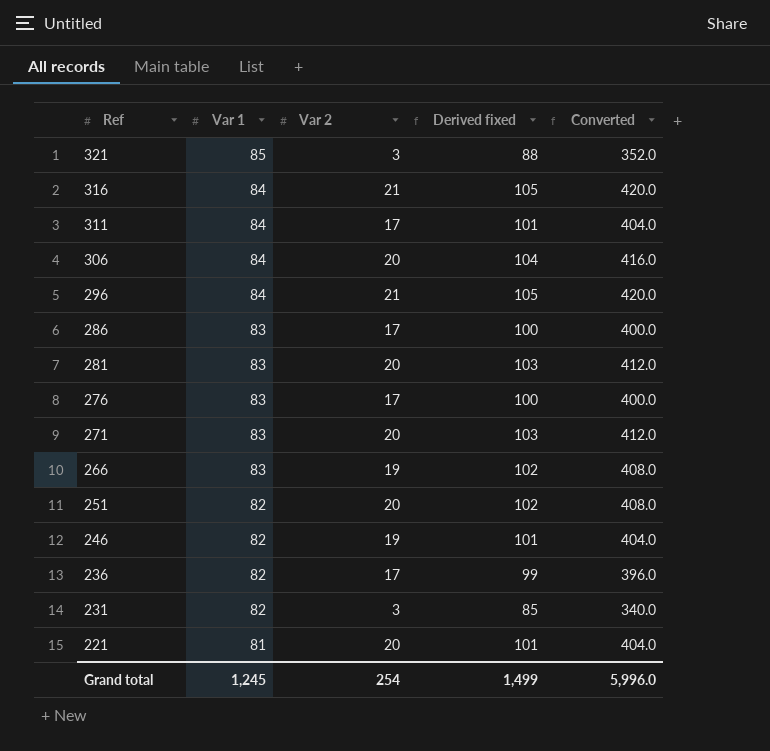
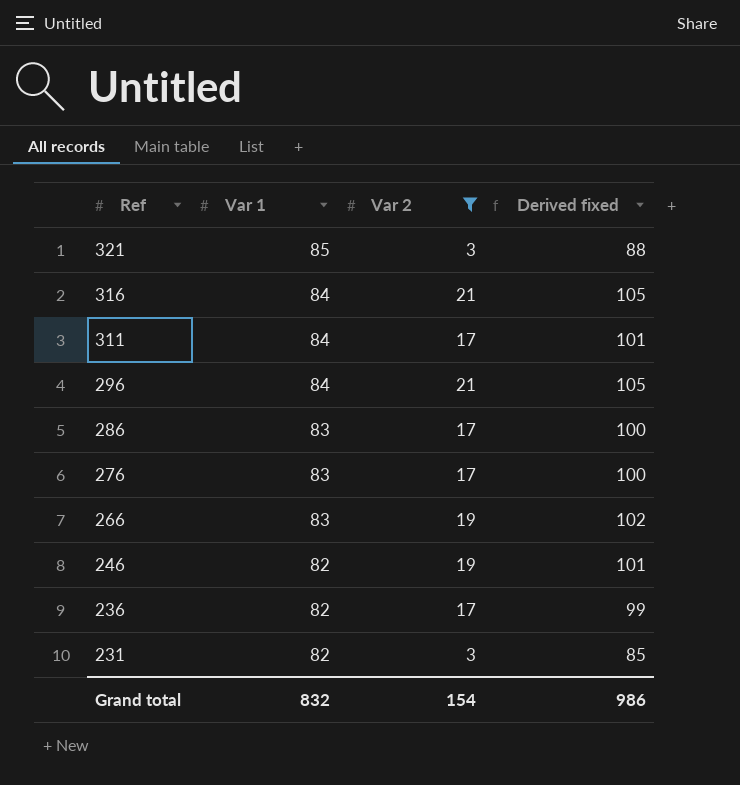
filter: none -> Var 2 != 20
column Converted | formula: [Derived fixed] * 4 -> none
Grand total | Var 1: 1,245 -> 832
Grand total | Var 2: 254 -> 154
Grand total | Derived fixed: 1,499 -> 986

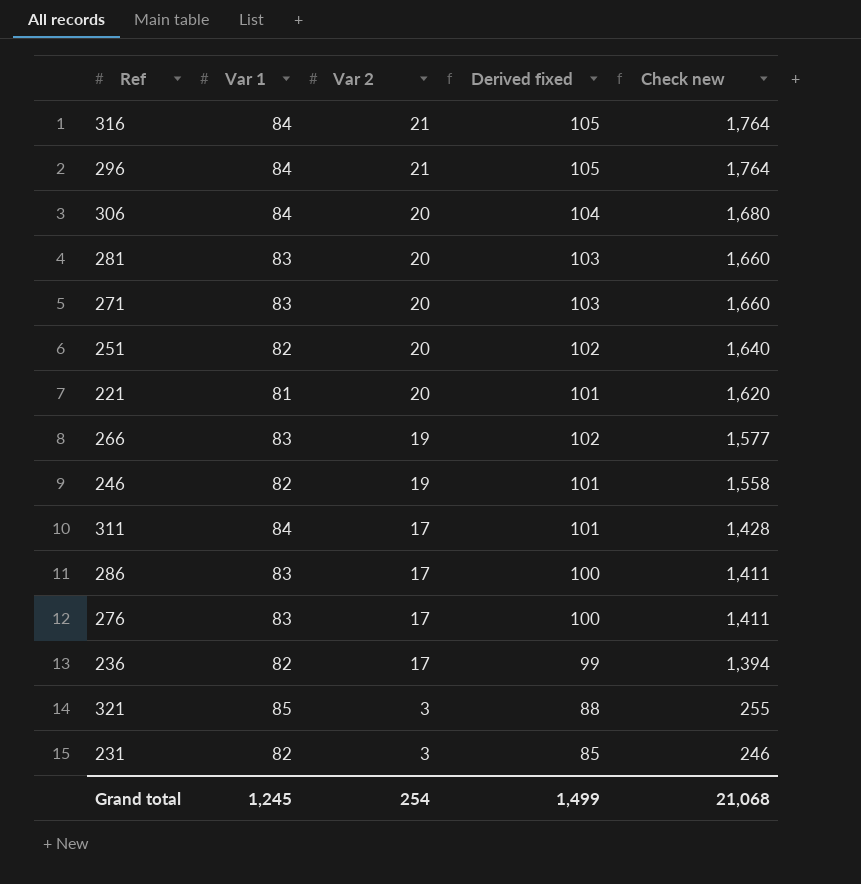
filter: Var 2 != 20 -> none
row order: Ref descending -> Var 2 descending
column Check new | formula: none -> [Var 1] * [Var 2]
Grand total | Var 1: 832 -> 1,245
Grand total | Var 2: 154 -> 254
Grand total | Derived fixed: 986 -> 1,499

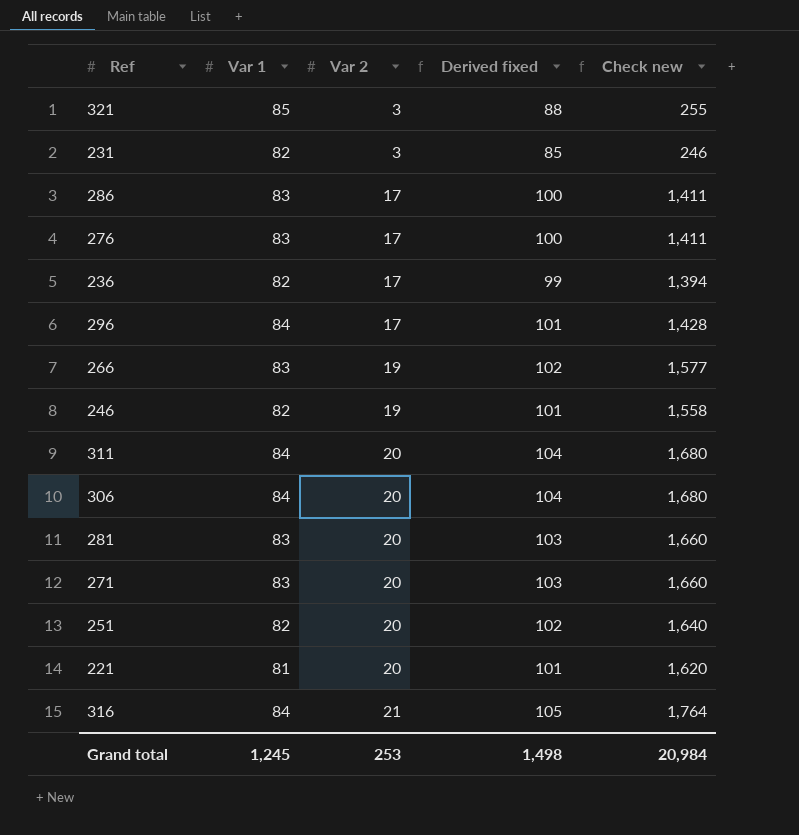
row order: Var 2 descending -> Var 2 ascending
296 | Var 2: 21 -> 17
296 | Derived fixed: 105 -> 101
296 | Check new: 1,764 -> 1,428
311 | Var 2: 17 -> 20
311 | Derived fixed: 101 -> 104
311 | Check new: 1,428 -> 1,680
Grand total | Var 2: 254 -> 253
Grand total | Derived fixed: 1,499 -> 1,498
Grand total | Check new: 21,068 -> 20,984

